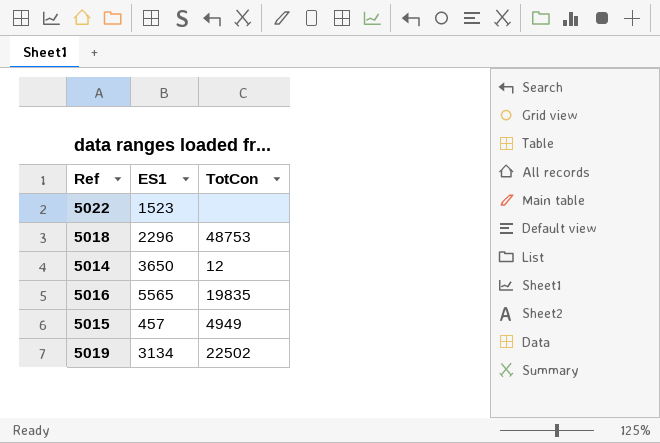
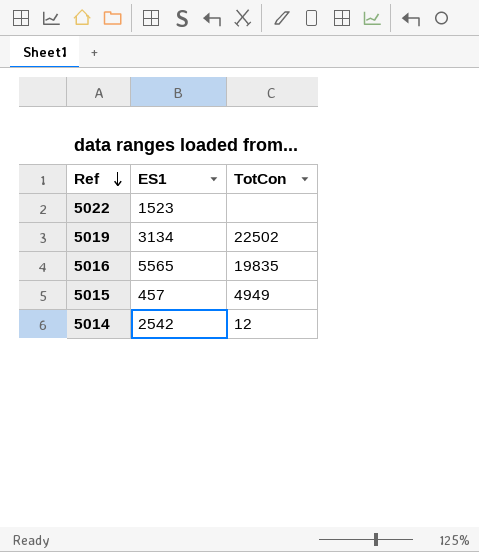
row order: none -> Ref descending
row 5018: 2296 | 48753 -> none
5014 | ES1: 3650 -> 2542

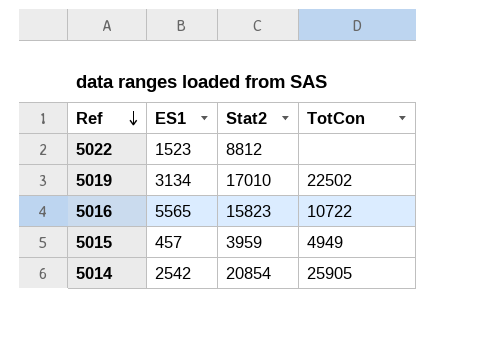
column Stat2 | position: none -> 3
5016 | TotCon: 19835 -> 10722
5014 | TotCon: 12 -> 25905

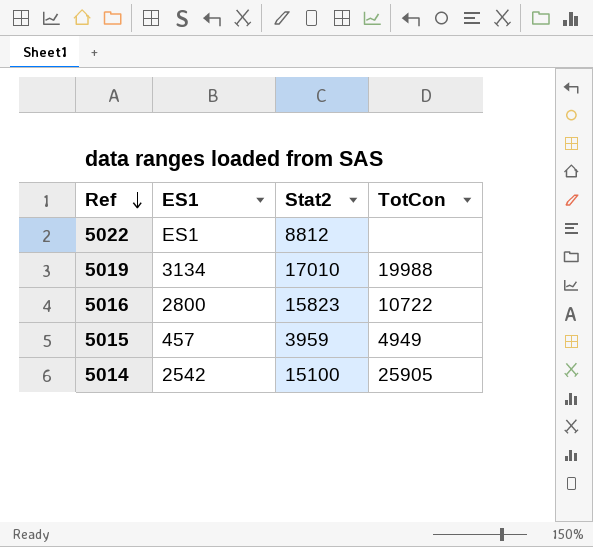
5022 | ES1: 1523 -> ES1
5019 | TotCon: 22502 -> 19988
5016 | ES1: 5565 -> 2800
5014 | Stat2: 20854 -> 15100

